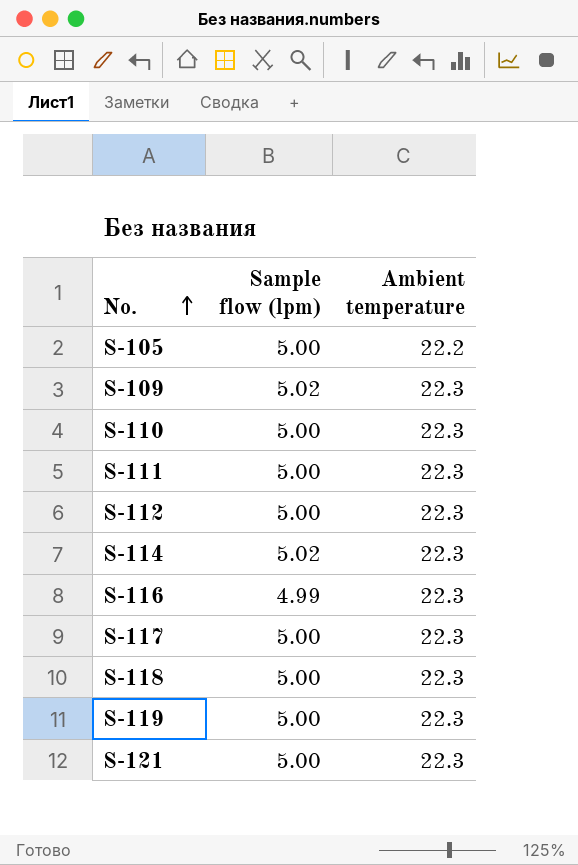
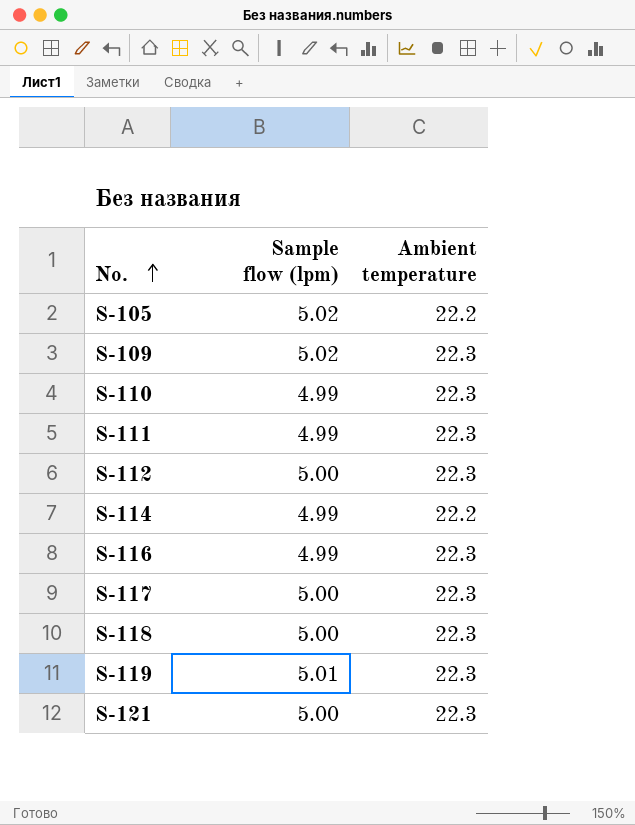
S-105 | Sample flow (lpm): 5.00 -> 5.02
S-110 | Sample flow (lpm): 5.00 -> 4.99
S-111 | Sample flow (lpm): 5.00 -> 4.99
S-114 | Sample flow (lpm): 5.02 -> 4.99
S-114 | Ambient temperature: 22.3 -> 22.2
S-119 | Sample flow (lpm): 5.00 -> 5.01

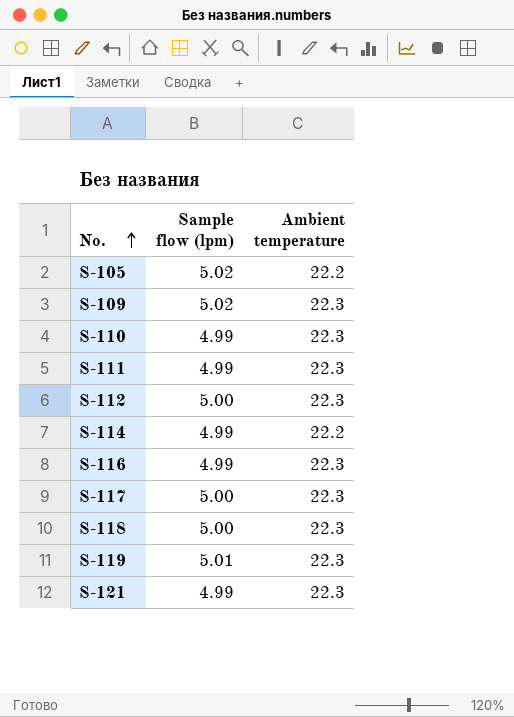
S-121 | Sample flow (lpm): 5.00 -> 4.99

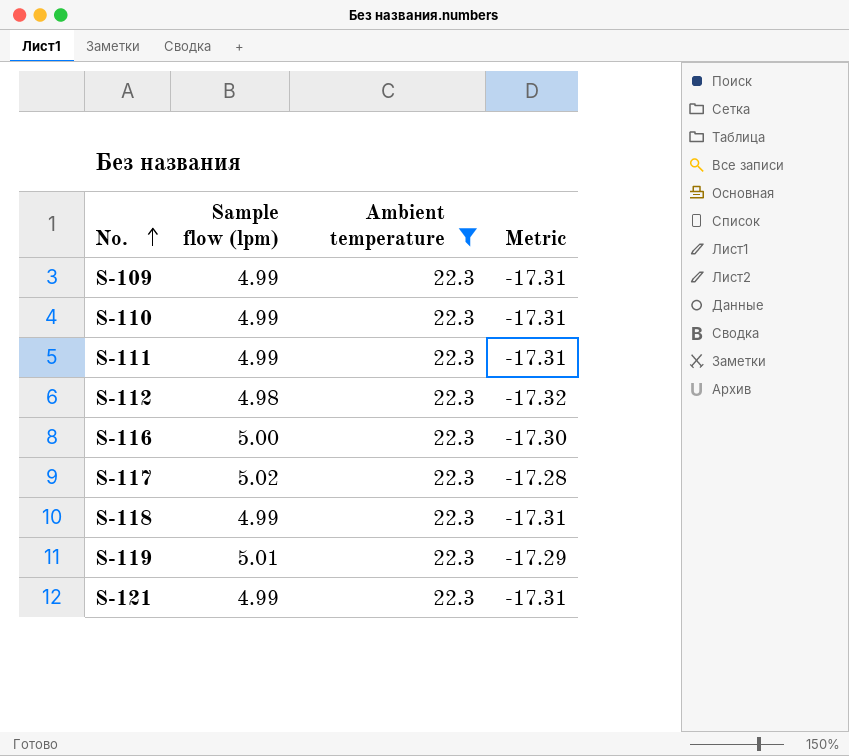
filter: none -> Ambient temperature = 22.3
column Metric | formula: none -> [Sample flow (lpm)] - [Ambient temperature]
S-109 | Sample flow (lpm): 5.02 -> 4.99
S-112 | Sample flow (lpm): 5.00 -> 4.98
S-116 | Sample flow (lpm): 4.99 -> 5.00
S-117 | Sample flow (lpm): 5.00 -> 5.02
S-118 | Sample flow (lpm): 5.00 -> 4.99

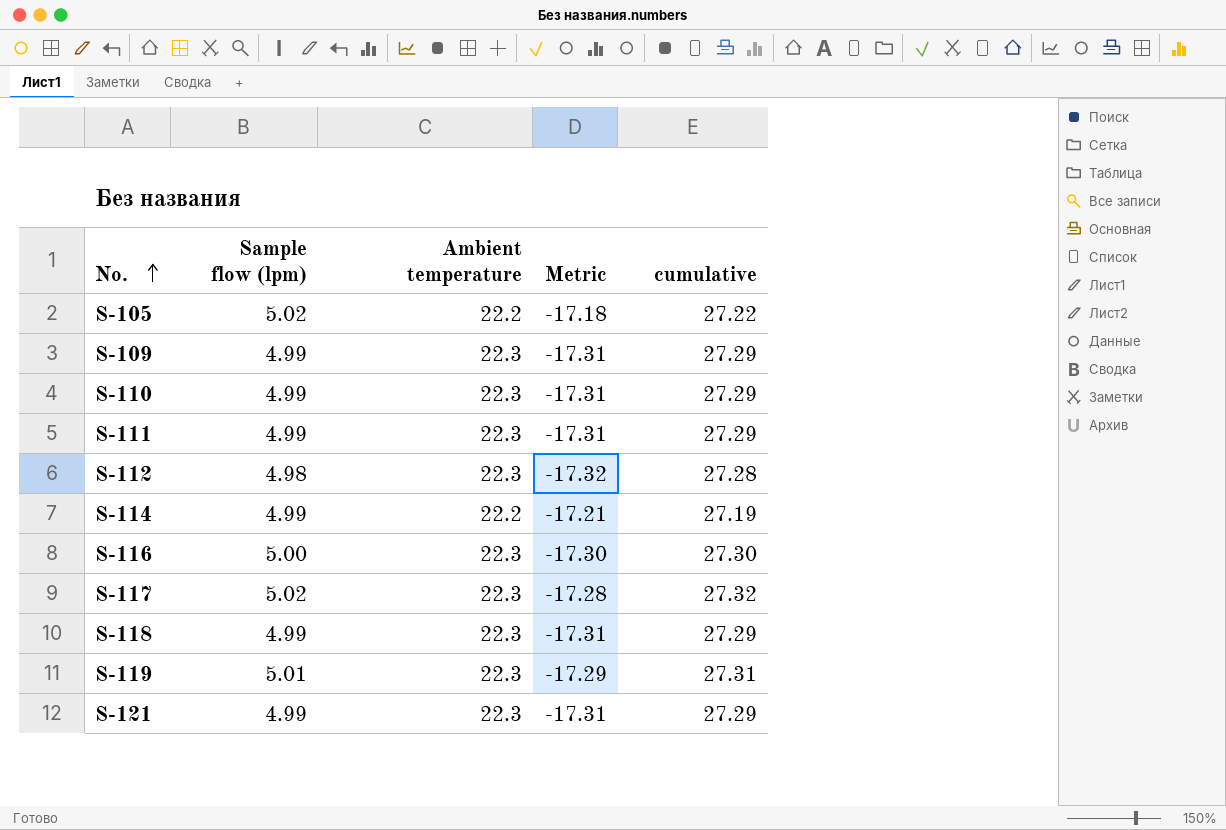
filter: Ambient temperature = 22.3 -> none
column cumulative | formula: none -> [Sample flow (lpm)] + [Ambient temperature]

